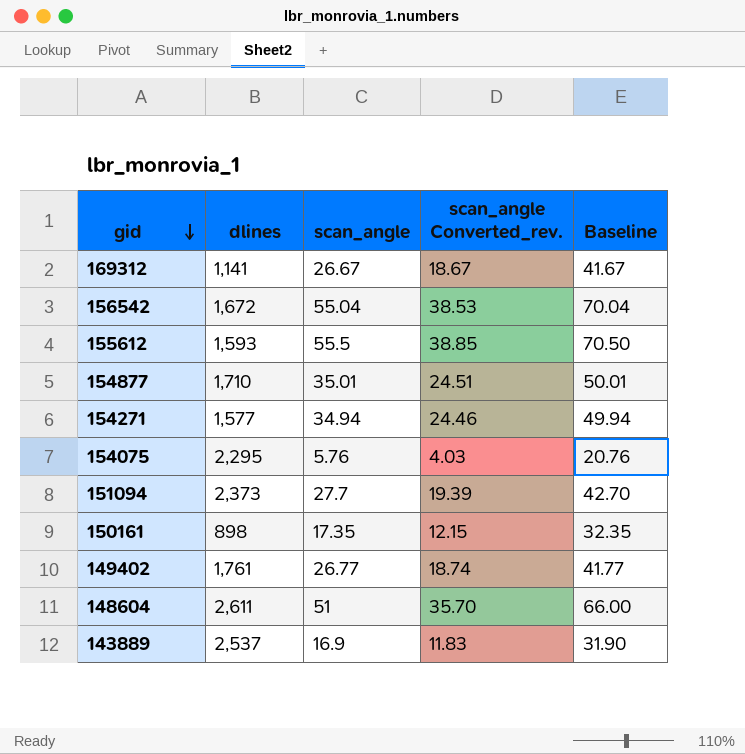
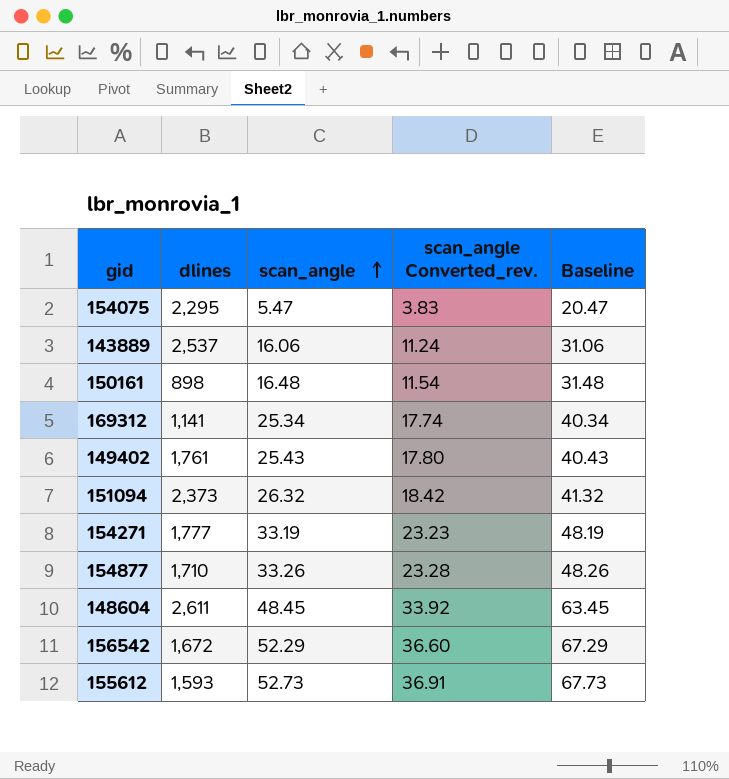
row order: gid descending -> scan_angle ascending
154075 | scan_angle: 5.76 -> 5.47
154075 | scan_angle Converted_rev.: 4.03 -> 3.83
154075 | Baseline: 20.76 -> 20.47
143889 | scan_angle: 16.9 -> 16.06
143889 | scan_angle Converted_rev.: 11.83 -> 11.24
143889 | Baseline: 31.90 -> 31.06
150161 | scan_angle: 17.35 -> 16.48
150161 | scan_angle Converted_rev.: 12.15 -> 11.54
150161 | Baseline: 32.35 -> 31.48
169312 | scan_angle: 26.67 -> 25.34
169312 | scan_angle Converted_rev.: 18.67 -> 17.74
169312 | Baseline: 41.67 -> 40.34
149402 | scan_angle: 26.77 -> 25.43
149402 | scan_angle Converted_rev.: 18.74 -> 17.80
149402 | Baseline: 41.77 -> 40.43
151094 | scan_angle: 27.7 -> 26.32
151094 | scan_angle Converted_rev.: 19.39 -> 18.42
151094 | Baseline: 42.70 -> 41.32
154271 | dlines: 1,577 -> 1,777
154271 | scan_angle: 34.94 -> 33.19
154271 | scan_angle Converted_rev.: 24.46 -> 23.23
154271 | Baseline: 49.94 -> 48.19
154877 | scan_angle: 35.01 -> 33.26
154877 | scan_angle Converted_rev.: 24.51 -> 23.28
154877 | Baseline: 50.01 -> 48.26
148604 | scan_angle: 51 -> 48.45
148604 | scan_angle Converted_rev.: 35.70 -> 33.92
148604 | Baseline: 66.00 -> 63.45
156542 | scan_angle: 55.04 -> 52.29
156542 | scan_angle Converted_rev.: 38.53 -> 36.60
156542 | Baseline: 70.04 -> 67.29
155612 | scan_angle: 55.5 -> 52.73
155612 | scan_angle Converted_rev.: 38.85 -> 36.91
155612 | Baseline: 70.50 -> 67.73

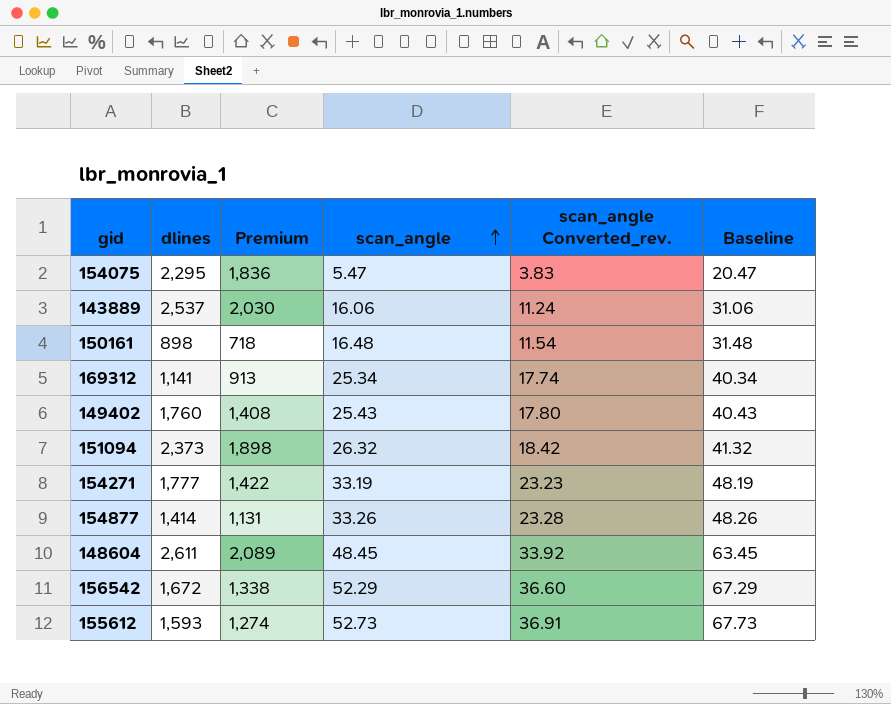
column Premium | formula: none -> [dlines] * 0.8
149402 | dlines: 1,761 -> 1,760
154877 | dlines: 1,710 -> 1,414

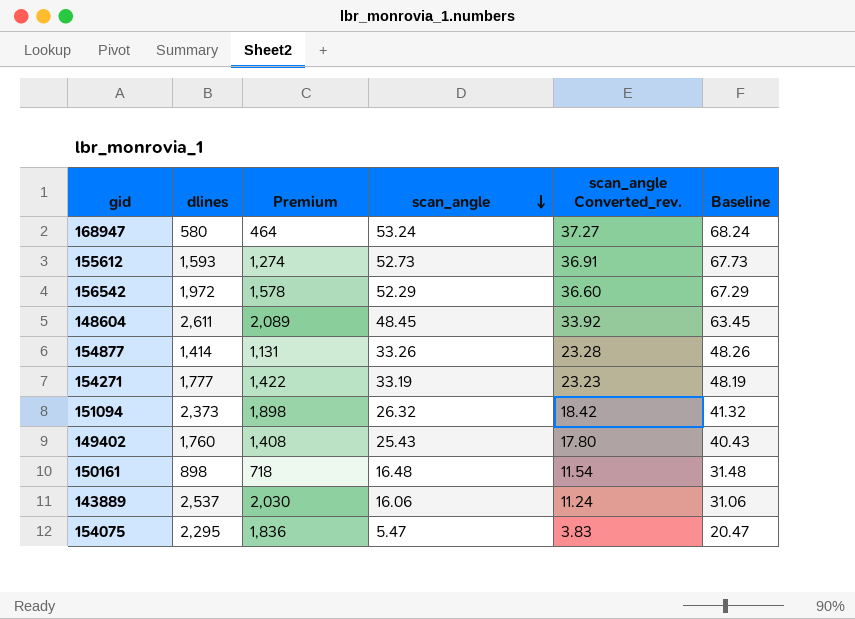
row order: scan_angle ascending -> scan_angle descending
row 169312: 1,141 | 913 | 25.34 | 17.74 | 40.34 -> none
row 168947: none -> 580 | 464 | 53.24 | 37.27 | 68.24
156542 | dlines: 1,672 -> 1,972
156542 | Premium: 1,338 -> 1,578

